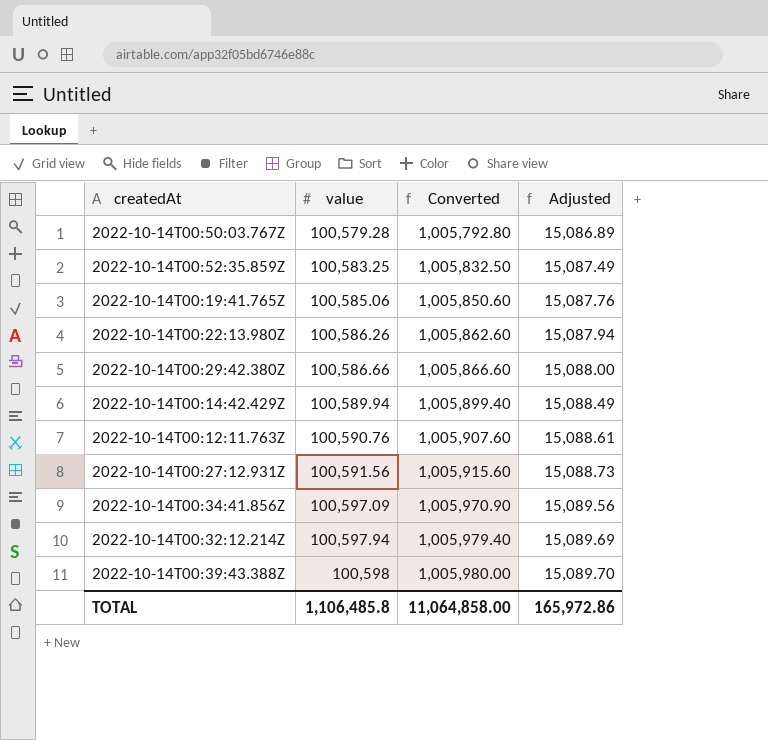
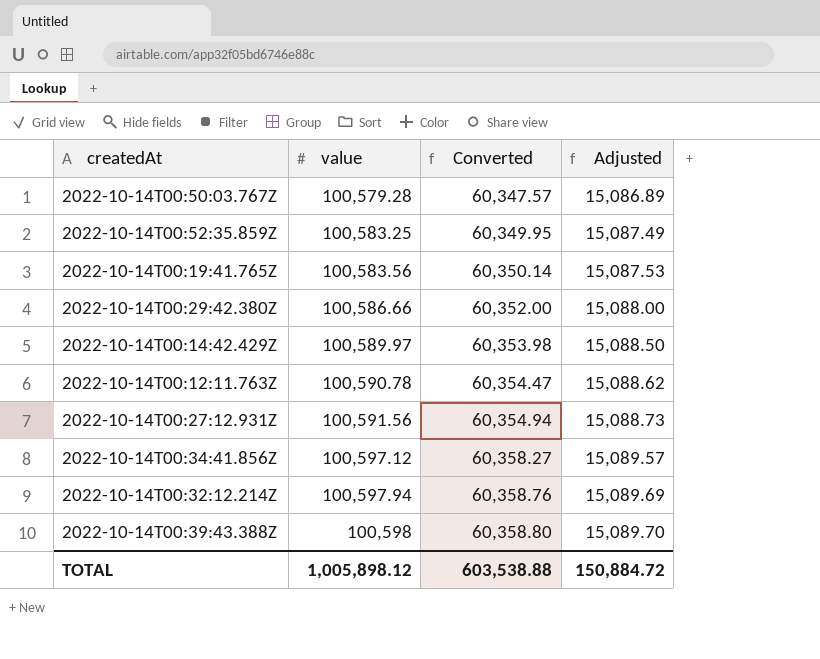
column Converted | formula: [value] * 10 -> [value] * 0.6
row 2022-10-14T00:22:13.980Z: 100,586.26 | 1,005,862.60 | 15,087.94 -> none
2022-10-14T00:19:41.765Z | value: 100,585.06 -> 100,583.56
2022-10-14T00:19:41.765Z | Adjusted: 15,087.76 -> 15,087.53
2022-10-14T00:14:42.429Z | value: 100,589.94 -> 100,589.97
2022-10-14T00:14:42.429Z | Adjusted: 15,088.49 -> 15,088.50
2022-10-14T00:12:11.763Z | value: 100,590.76 -> 100,590.78
2022-10-14T00:12:11.763Z | Adjusted: 15,088.61 -> 15,088.62
2022-10-14T00:34:41.856Z | value: 100,597.09 -> 100,597.12
2022-10-14T00:34:41.856Z | Adjusted: 15,089.56 -> 15,089.57
TOTAL | value: 1,106,485.8 -> 1,005,898.12
TOTAL | Converted: 11,064,858.00 -> 603,538.88
TOTAL | Adjusted: 165,972.86 -> 150,884.72

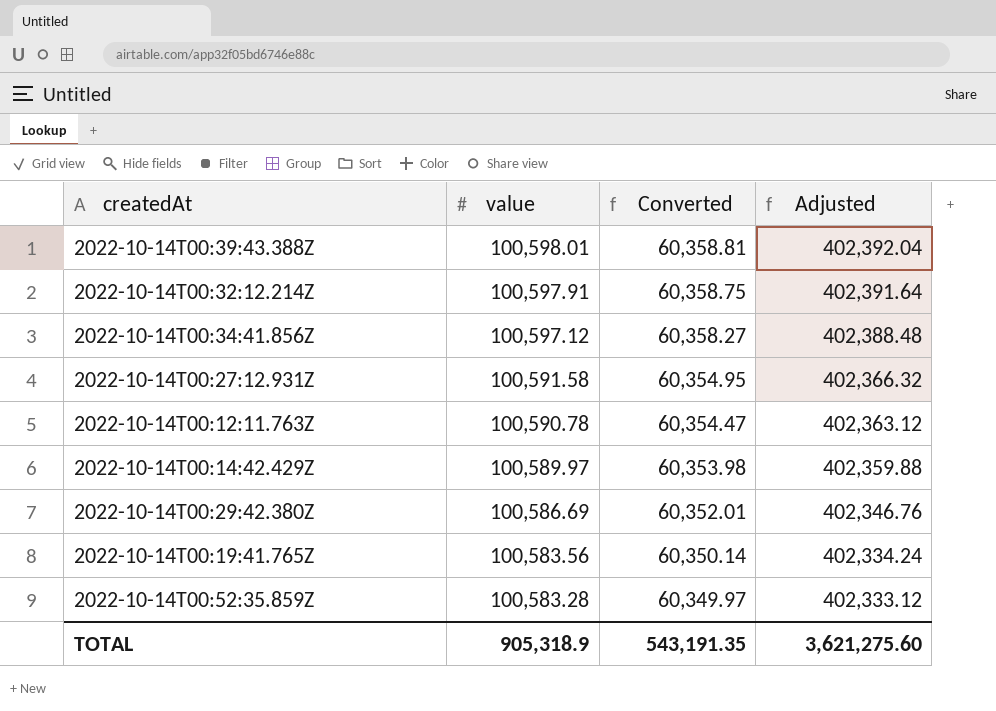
row order: value ascending -> value descending
column Adjusted | formula: [value] * 0.15 -> [value] * 4
row 2022-10-14T00:50:03.767Z: 100,579.28 | 60,347.57 | 15,086.89 -> none
2022-10-14T00:39:43.388Z | value: 100,598 -> 100,598.01
2022-10-14T00:39:43.388Z | Converted: 60,358.80 -> 60,358.81
2022-10-14T00:32:12.214Z | value: 100,597.94 -> 100,597.91
2022-10-14T00:32:12.214Z | Converted: 60,358.76 -> 60,358.75
2022-10-14T00:27:12.931Z | value: 100,591.56 -> 100,591.58
2022-10-14T00:27:12.931Z | Converted: 60,354.94 -> 60,354.95
2022-10-14T00:29:42.380Z | value: 100,586.66 -> 100,586.69
2022-10-14T00:29:42.380Z | Converted: 60,352.00 -> 60,352.01
2022-10-14T00:52:35.859Z | value: 100,583.25 -> 100,583.28
2022-10-14T00:52:35.859Z | Converted: 60,349.95 -> 60,349.97
TOTAL | value: 1,005,898.12 -> 905,318.9
TOTAL | Converted: 603,538.88 -> 543,191.35
TOTAL | Adjusted: 150,884.72 -> 3,621,275.60

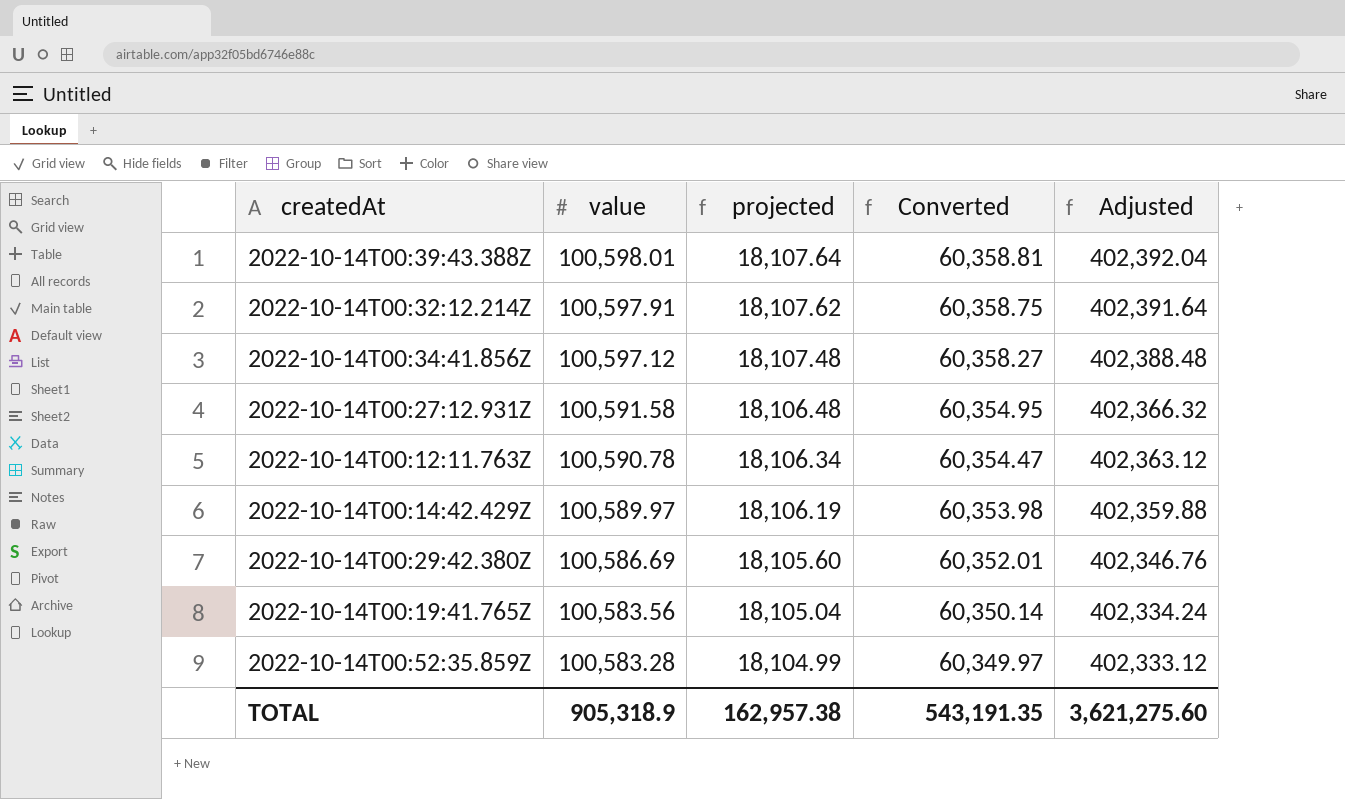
column projected | formula: none -> [value] * 0.18

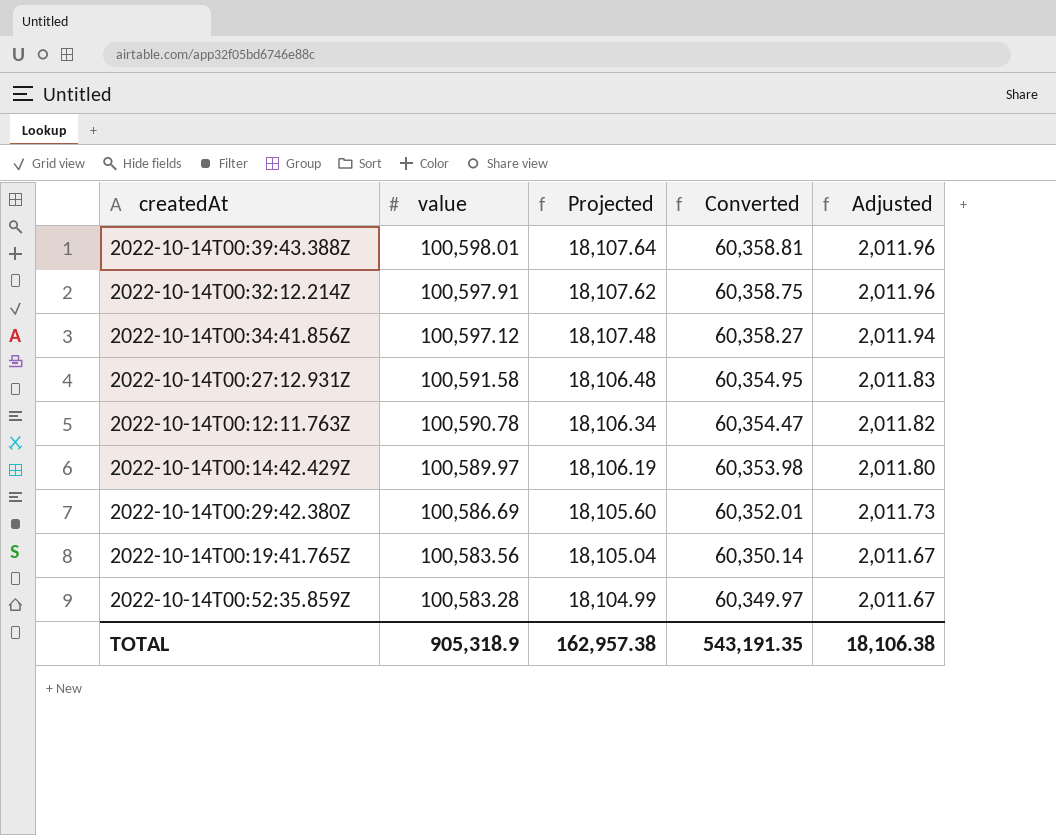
column name: projected -> Projected
column Adjusted | formula: [value] * 4 -> [value] * 0.02
TOTAL | Adjusted: 3,621,275.60 -> 18,106.38

